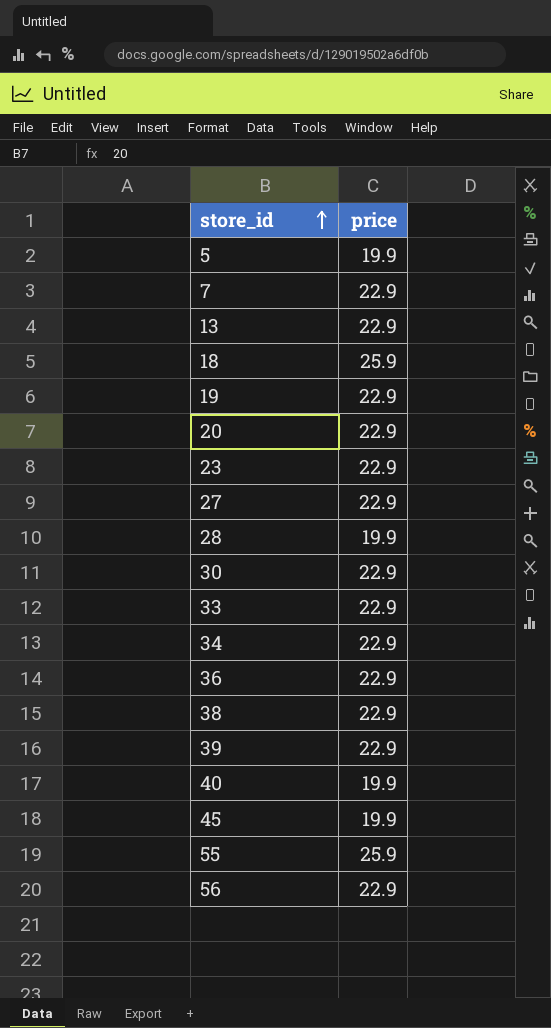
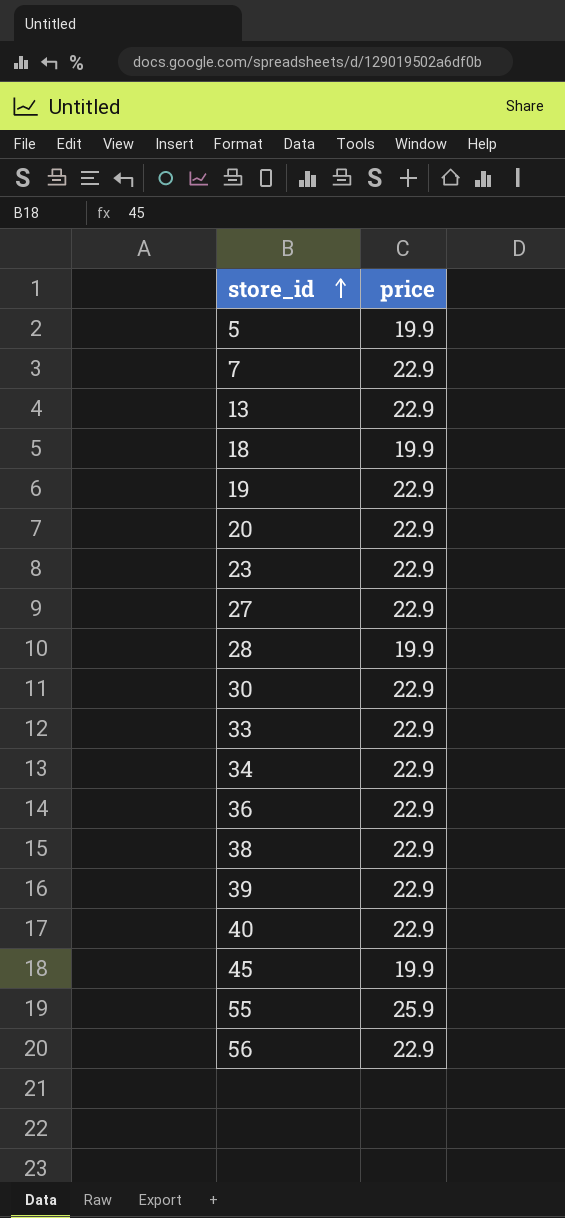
18 | price: 25.9 -> 19.9
40 | price: 19.9 -> 22.9

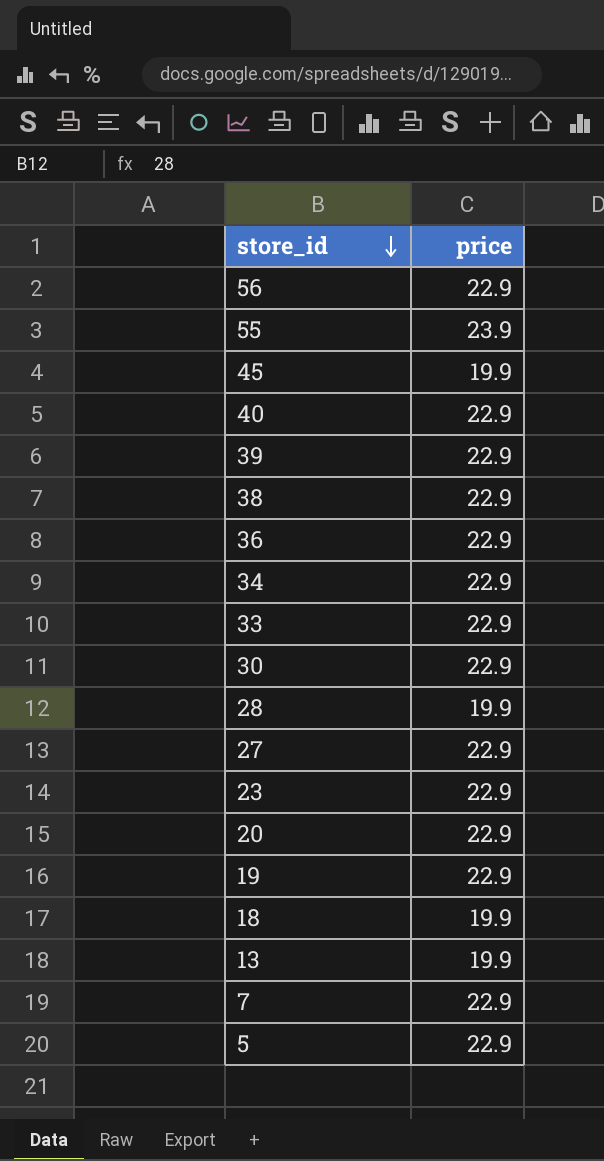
row order: store_id ascending -> store_id descending
55 | price: 25.9 -> 23.9
13 | price: 22.9 -> 19.9
5 | price: 19.9 -> 22.9

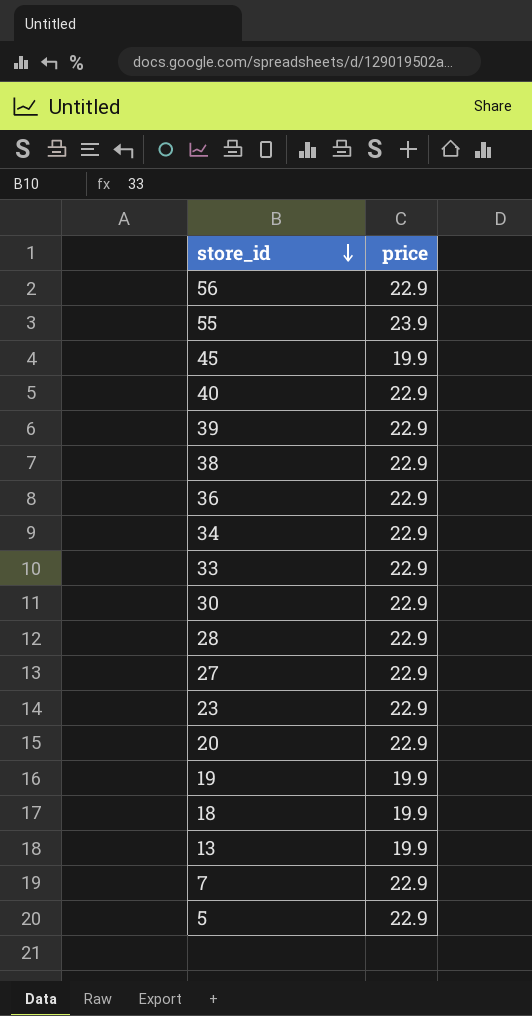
28 | price: 19.9 -> 22.9
19 | price: 22.9 -> 19.9

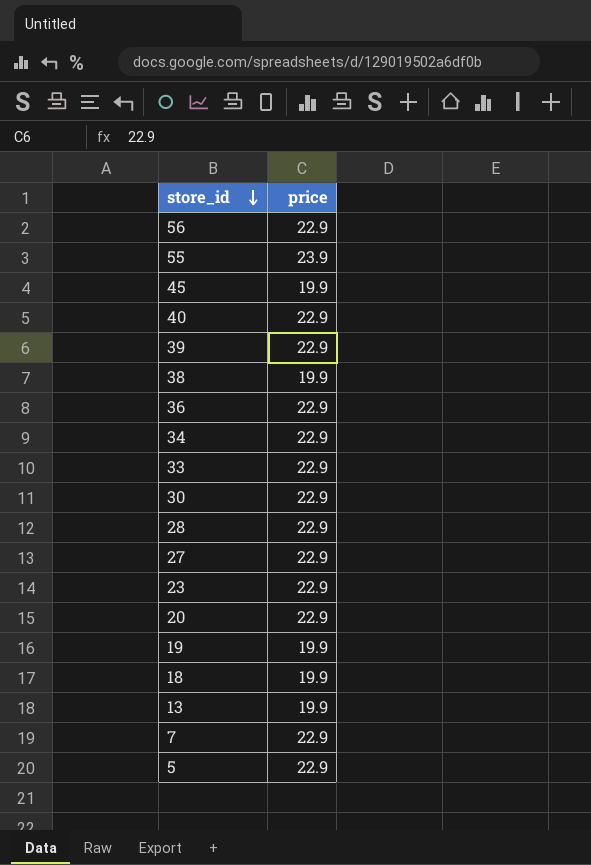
38 | price: 22.9 -> 19.9

